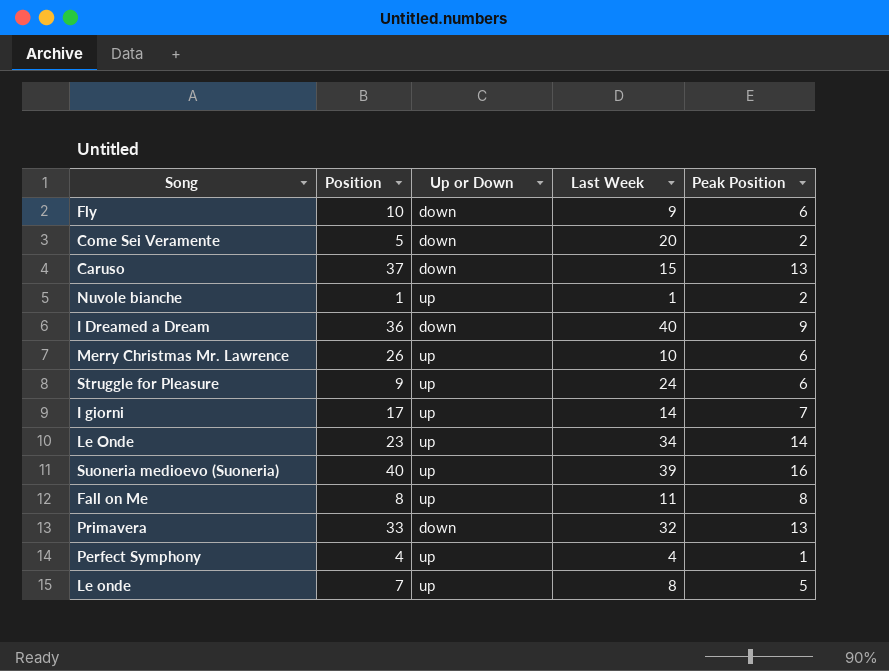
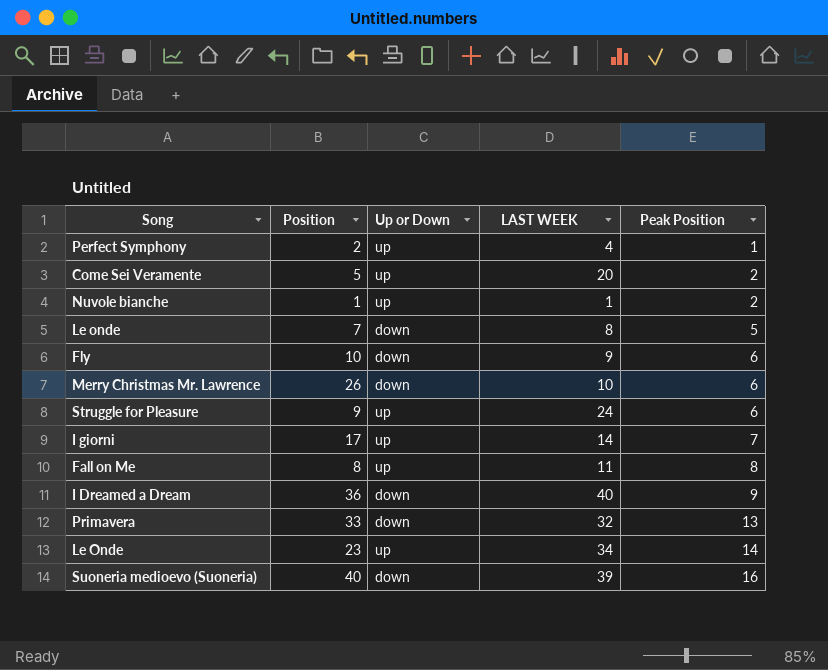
row order: none -> Peak Position ascending
column name: Last Week -> LAST WEEK
row Caruso: 37 | down | 15 | 13 -> none
Perfect Symphony | Position: 4 -> 2
Come Sei Veramente | Up or Down: down -> up
Le onde | Up or Down: up -> down
Merry Christmas Mr. Lawrence | Up or Down: up -> down
Suoneria medioevo (Suoneria) | Up or Down: up -> down

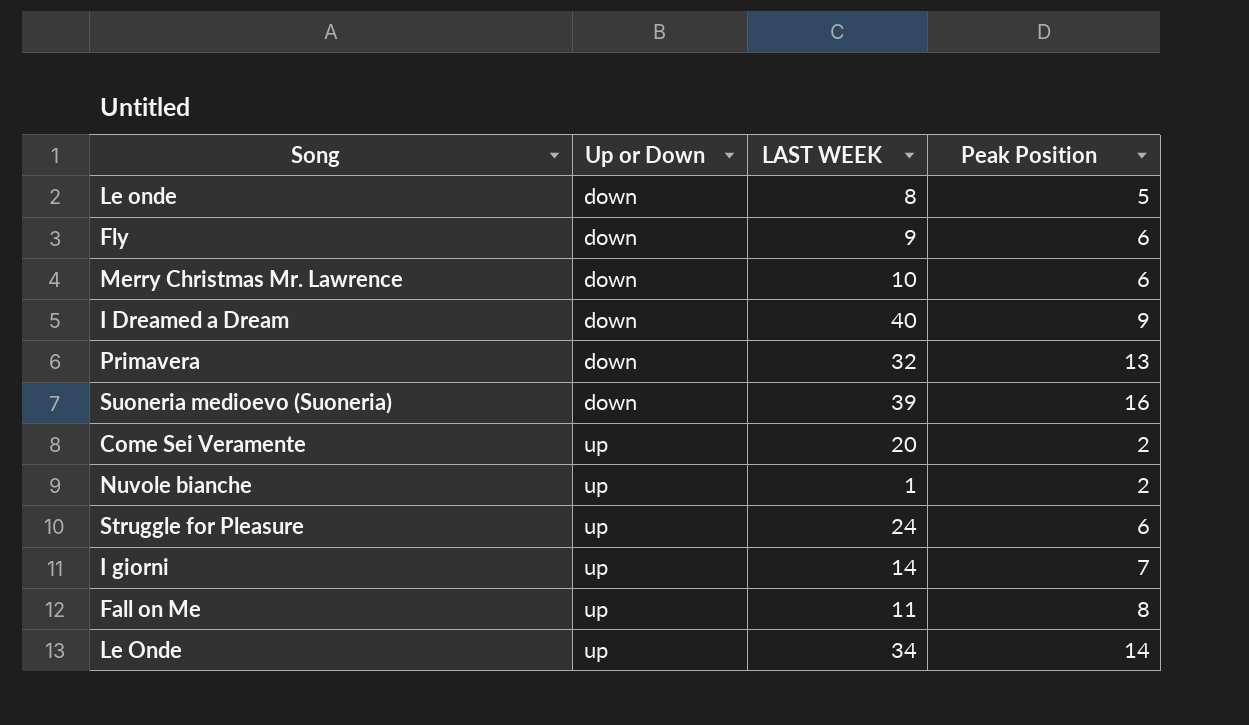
row order: Peak Position ascending -> Up or Down ascending
column Position | position: 2 -> none
row Perfect Symphony: 2 | up | 4 | 1 -> none

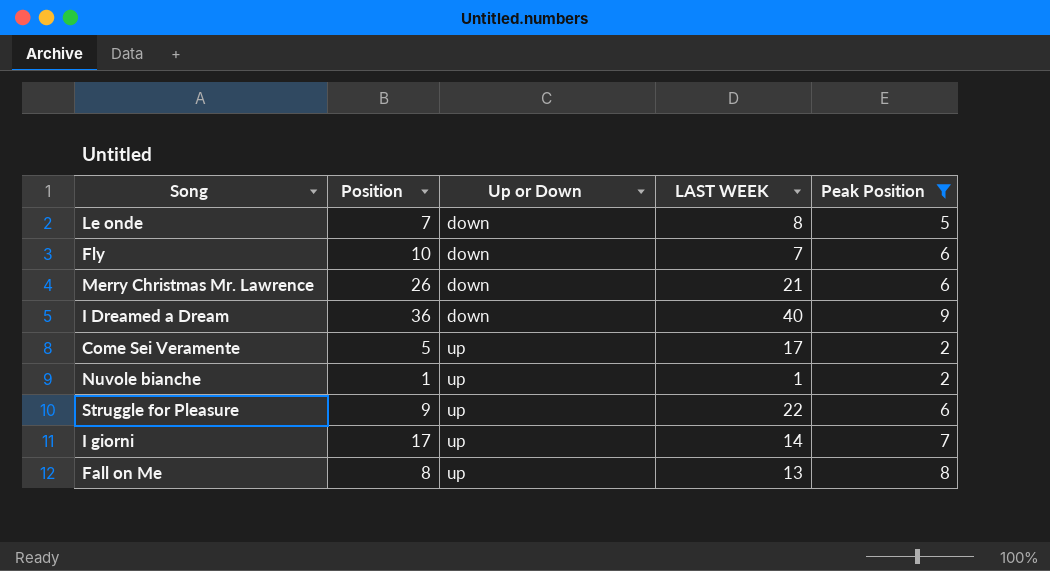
filter: none -> Peak Position <= 9
column Position | position: none -> 2
Fly | LAST WEEK: 9 -> 7
Merry Christmas Mr. Lawrence | LAST WEEK: 10 -> 21
Come Sei Veramente | LAST WEEK: 20 -> 17
Struggle for Pleasure | LAST WEEK: 24 -> 22
Fall on Me | LAST WEEK: 11 -> 13

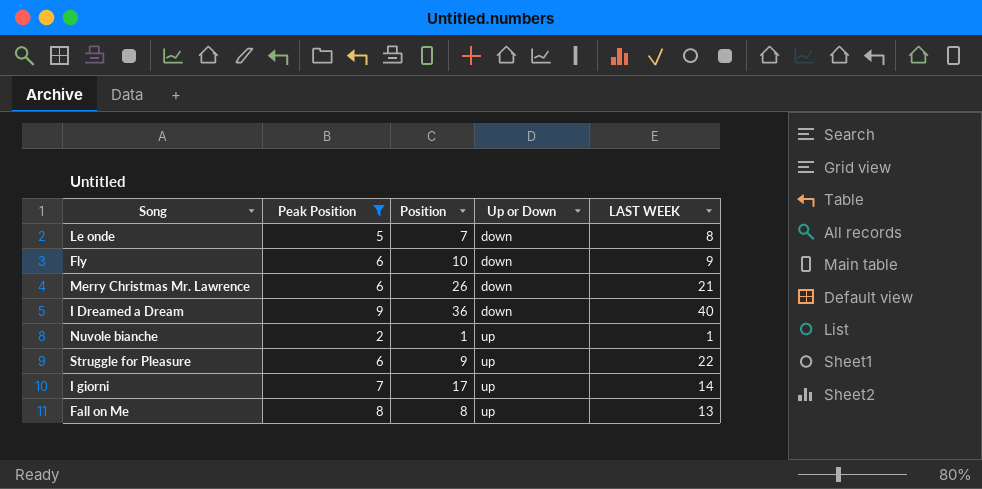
column Peak Position | position: 5 -> 2
row Come Sei Veramente: 5 | up | 17 | 2 -> none
Fly | LAST WEEK: 7 -> 9

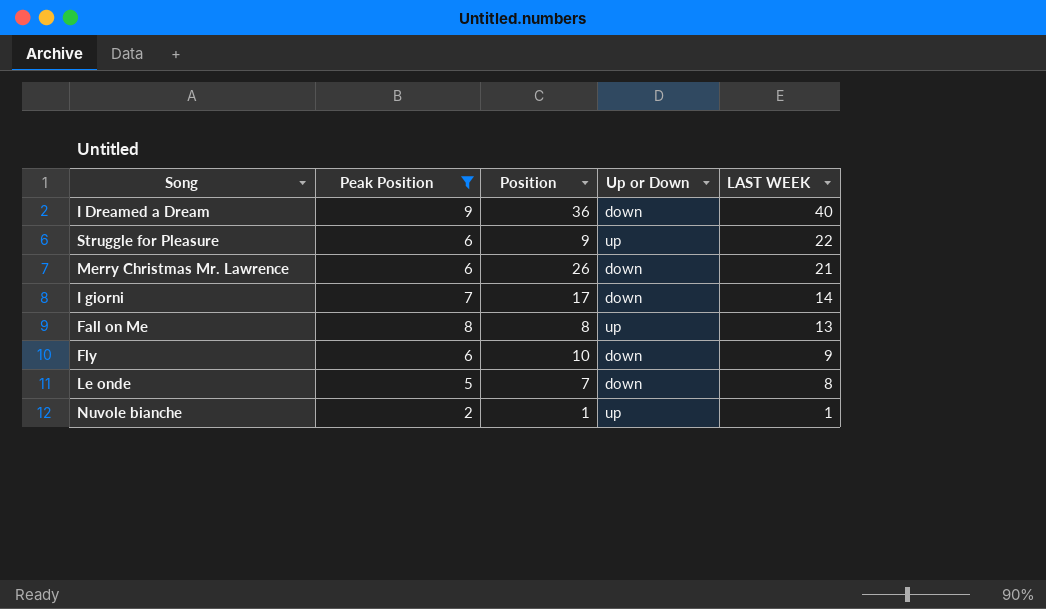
row order: Up or Down ascending -> LAST WEEK descending
I giorni | Up or Down: up -> down

